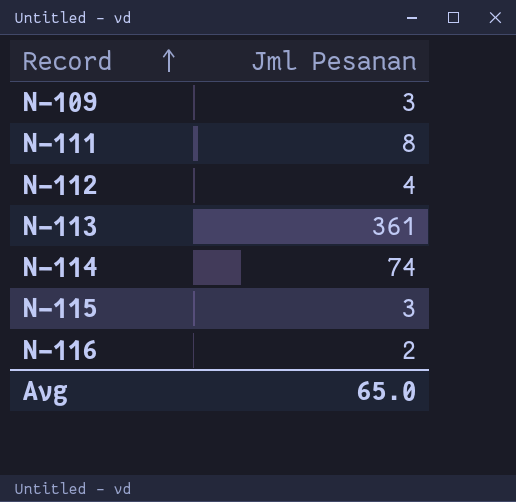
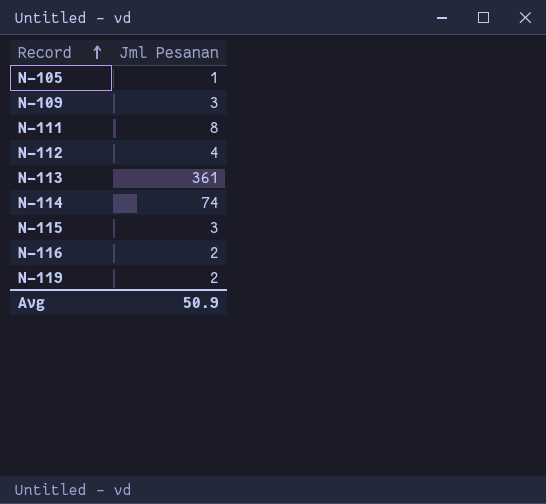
row N-105: none -> 1
row N-119: none -> 2
Avg | Jml Pesanan: 65.0 -> 50.9

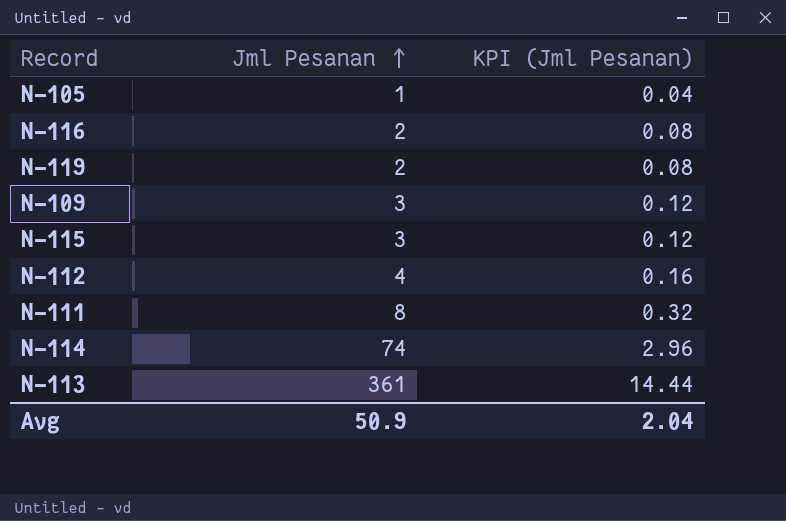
row order: Record ascending -> Jml Pesanan ascending
column KPI (Jml Pesanan) | formula: none -> [Jml Pesanan] * 0.04

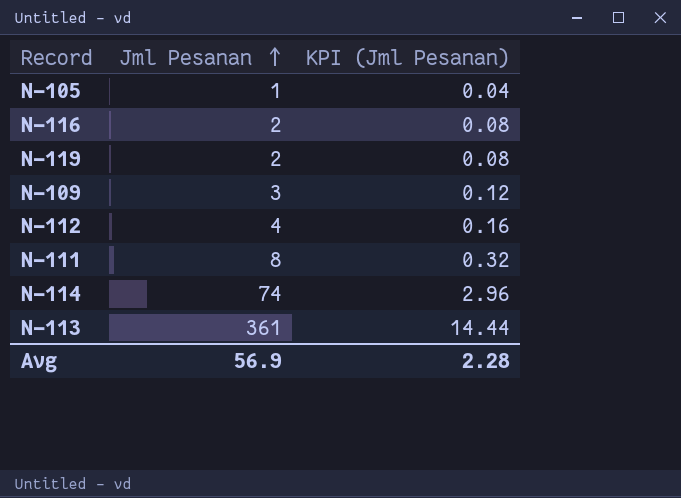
row N-115: 3 | 0.12 -> none
Avg | Jml Pesanan: 50.9 -> 56.9
Avg | KPI (Jml Pesanan): 2.04 -> 2.28

